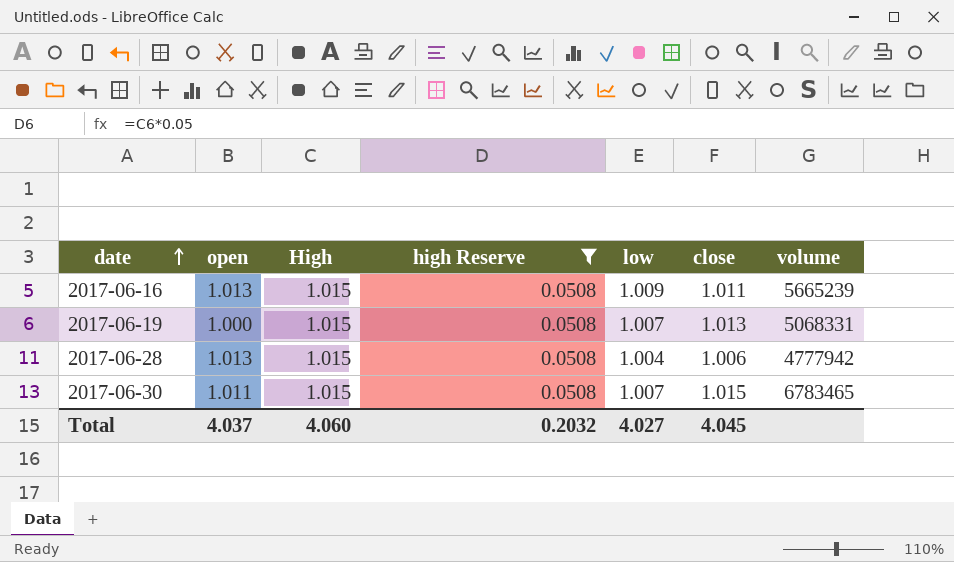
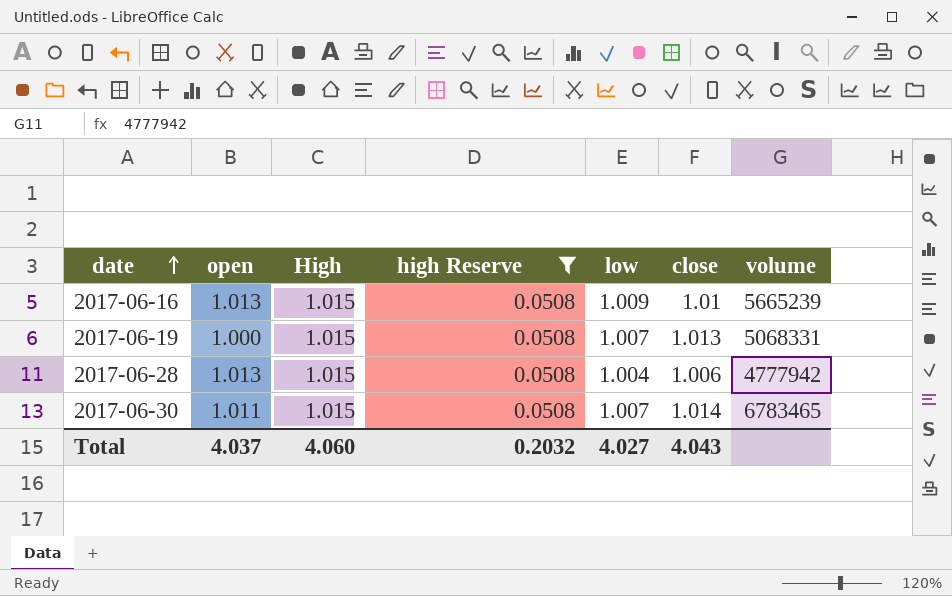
2017-06-16 | close: 1.011 -> 1.01
2017-06-30 | close: 1.015 -> 1.014
Total | close: 4.045 -> 4.043

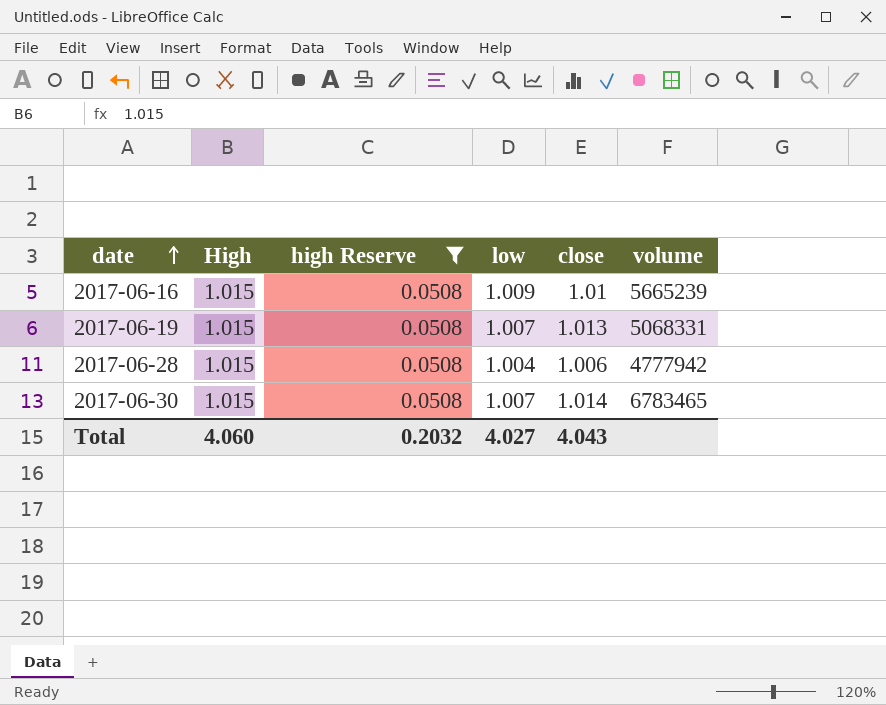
column open | position: 2 -> none

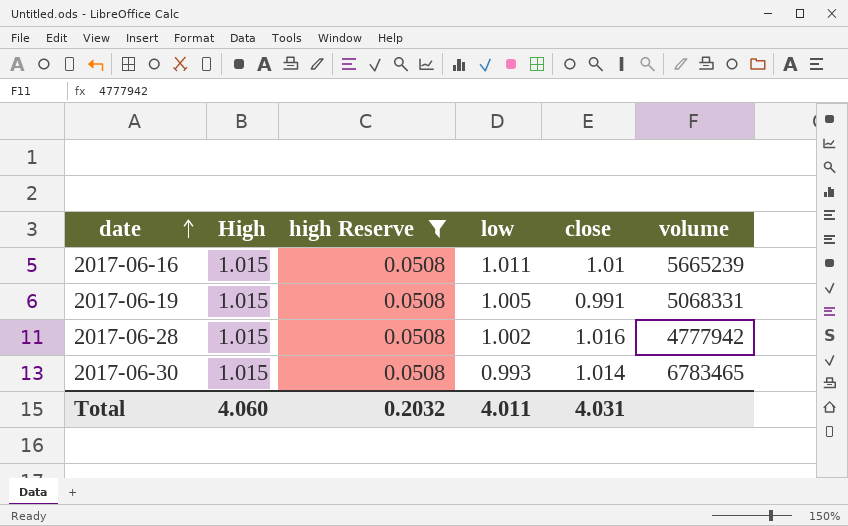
2017-06-16 | low: 1.009 -> 1.011
2017-06-19 | low: 1.007 -> 1.005
2017-06-19 | close: 1.013 -> 0.991
2017-06-28 | low: 1.004 -> 1.002
2017-06-28 | close: 1.006 -> 1.016
2017-06-30 | low: 1.007 -> 0.993
Total | low: 4.027 -> 4.011
Total | close: 4.043 -> 4.031

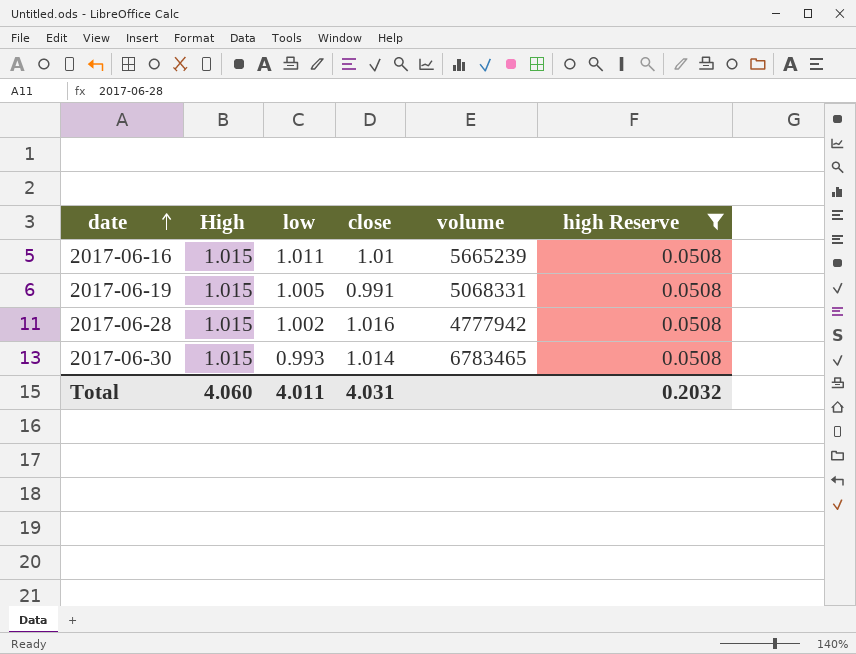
column high Reserve | position: 3 -> 6

